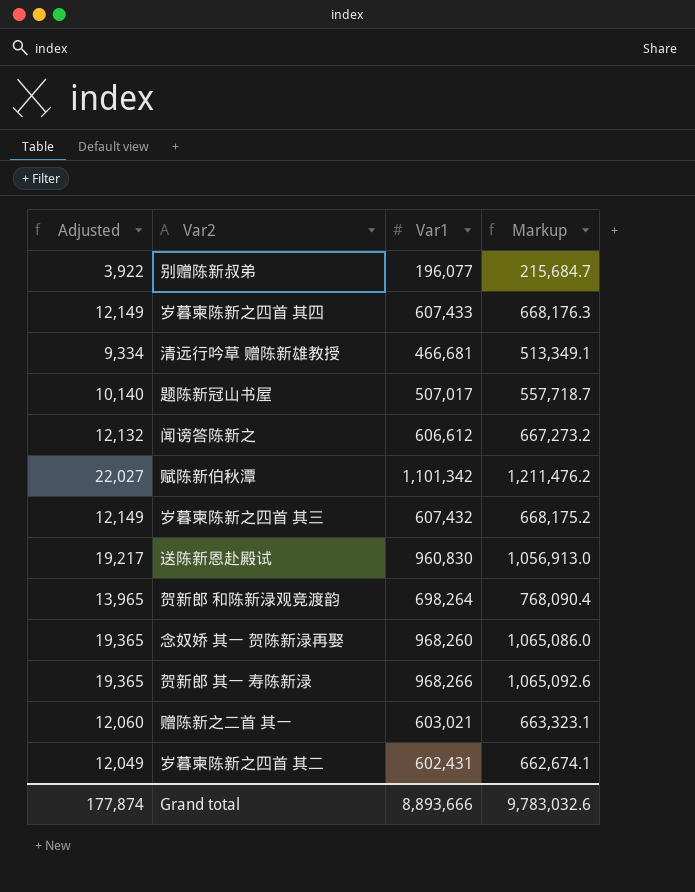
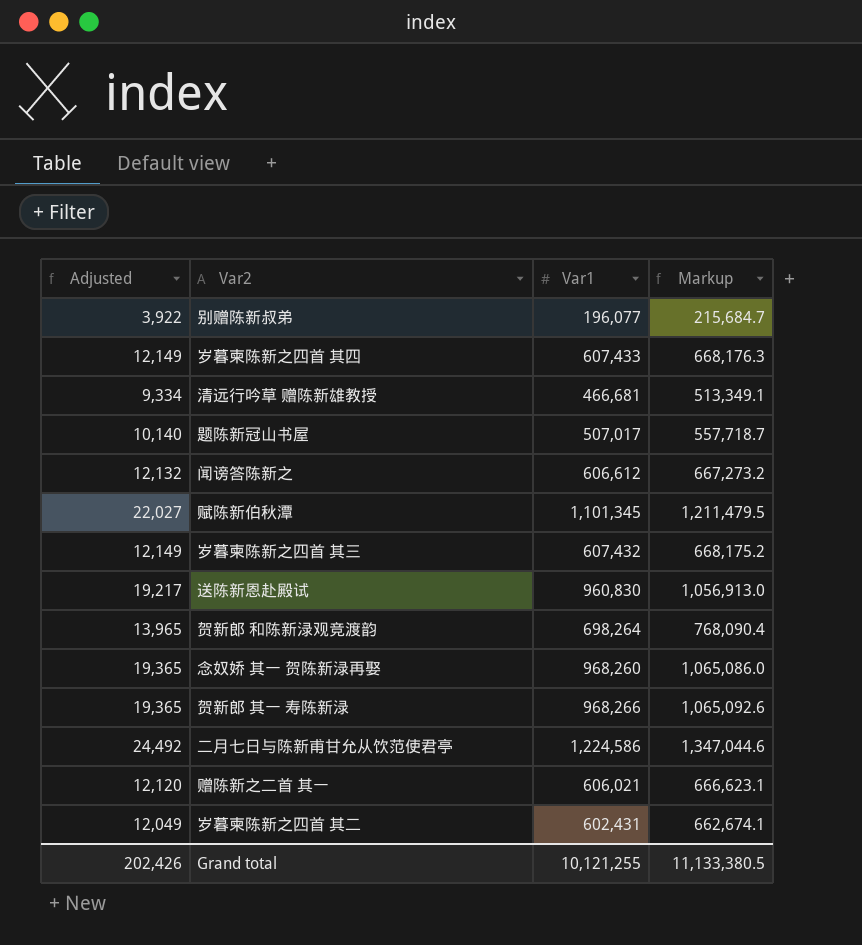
赋陈新伯秋潭 | Var1: 1,101,342 -> 1,101,345
赋陈新伯秋潭 | Markup: 1,211,476.2 -> 1,211,479.5
row 二月七日与陈新甫甘允从饮范使君亭: none -> 24,492 | 1,224,586 | 1,347,044.6
赠陈新之二首 其一 | Adjusted: 12,060 -> 12,120
赠陈新之二首 其一 | Var1: 603,021 -> 606,021
赠陈新之二首 其一 | Markup: 663,323.1 -> 666,623.1
Grand total | Adjusted: 177,874 -> 202,426
Grand total | Var1: 8,893,666 -> 10,121,255
Grand total | Markup: 9,783,032.6 -> 11,133,380.5

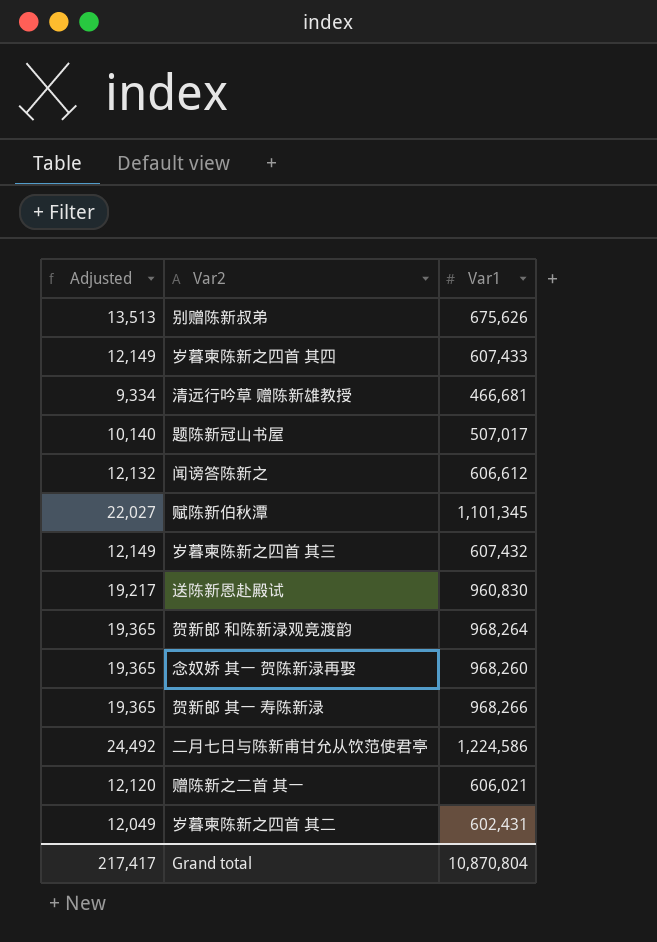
column Markup | formula: [Var1] * 1.1 -> none
别赠陈新叔弟 | Adjusted: 3,922 -> 13,513
别赠陈新叔弟 | Var1: 196,077 -> 675,626
贺新郎 和陈新渌观竞渡韵 | Adjusted: 13,965 -> 19,365
贺新郎 和陈新渌观竞渡韵 | Var1: 698,264 -> 968,264
Grand total | Adjusted: 202,426 -> 217,417
Grand total | Var1: 10,121,255 -> 10,870,804

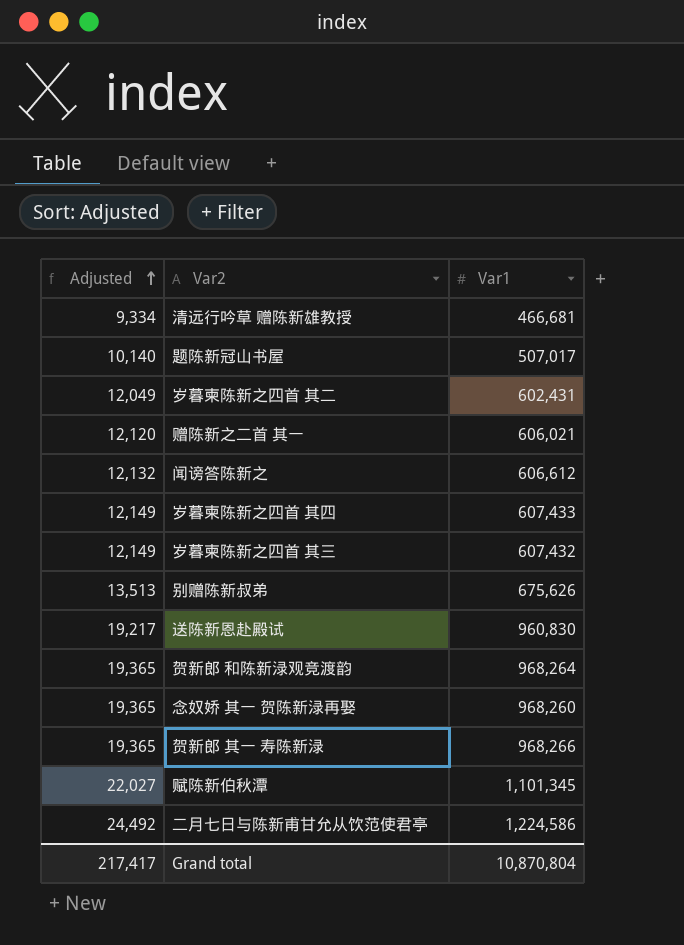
row order: none -> Adjusted ascending

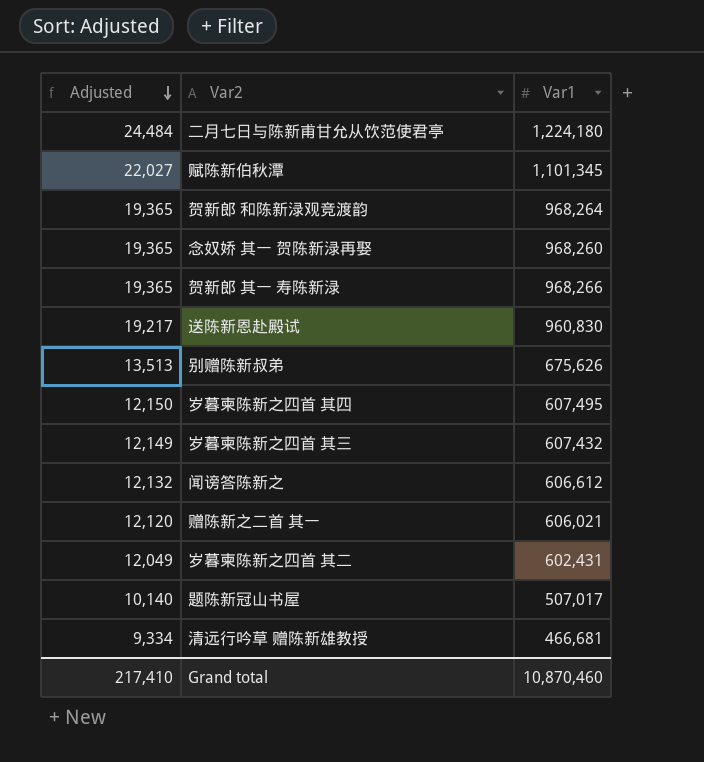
row order: Adjusted ascending -> Adjusted descending
二月七日与陈新甫甘允从饮范使君亭 | Adjusted: 24,492 -> 24,484
二月七日与陈新甫甘允从饮范使君亭 | Var1: 1,224,586 -> 1,224,180
岁暮柬陈新之四首 其四 | Adjusted: 12,149 -> 12,150
岁暮柬陈新之四首 其四 | Var1: 607,433 -> 607,495
Grand total | Adjusted: 217,417 -> 217,410
Grand total | Var1: 10,870,804 -> 10,870,460

